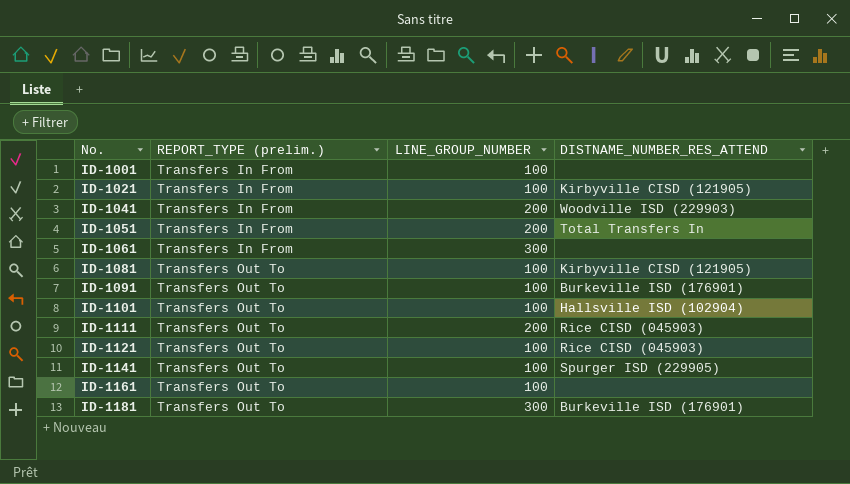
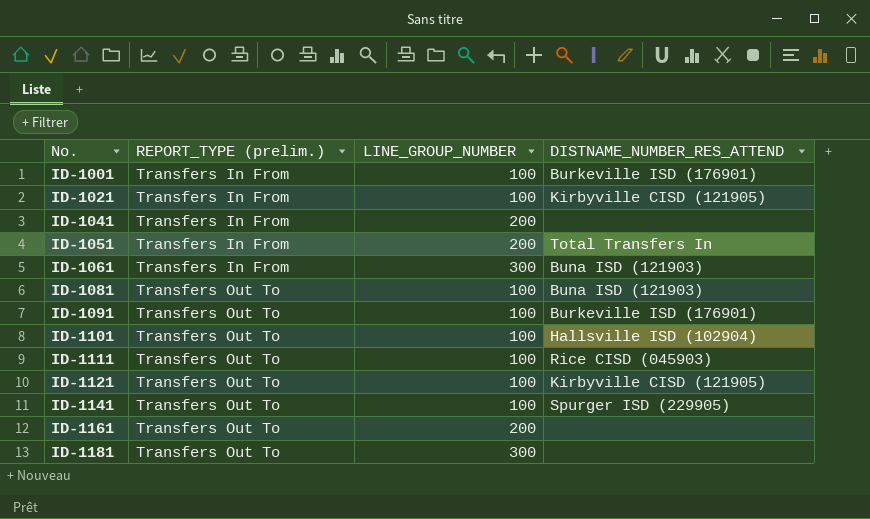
ID-1001 | DISTNAME_NUMBER_RES_ATTEND: none -> Burkeville ISD (176901)
ID-1041 | DISTNAME_NUMBER_RES_ATTEND: Woodville ISD (229903) -> none
ID-1061 | DISTNAME_NUMBER_RES_ATTEND: none -> Buna ISD (121903)
ID-1081 | DISTNAME_NUMBER_RES_ATTEND: Kirbyville CISD (121905) -> Buna ISD (121903)
ID-1111 | LINE_GROUP_NUMBER: 200 -> 100
ID-1121 | DISTNAME_NUMBER_RES_ATTEND: Rice CISD (045903) -> Kirbyville CISD (121905)
ID-1161 | LINE_GROUP_NUMBER: 100 -> 200
ID-1181 | DISTNAME_NUMBER_RES_ATTEND: Burkeville ISD (176901) -> none

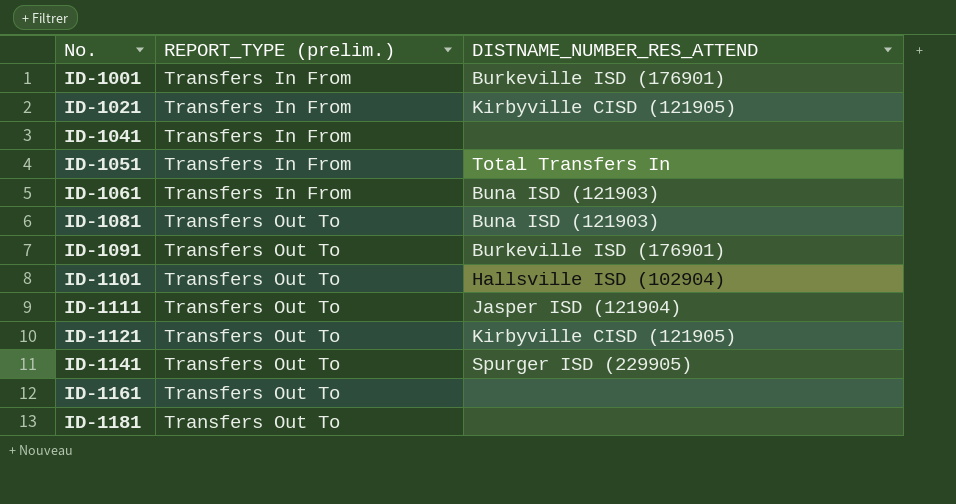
column LINE_GROUP_NUMBER | position: 3 -> none
ID-1111 | DISTNAME_NUMBER_RES_ATTEND: Rice CISD (045903) -> Jasper ISD (121904)

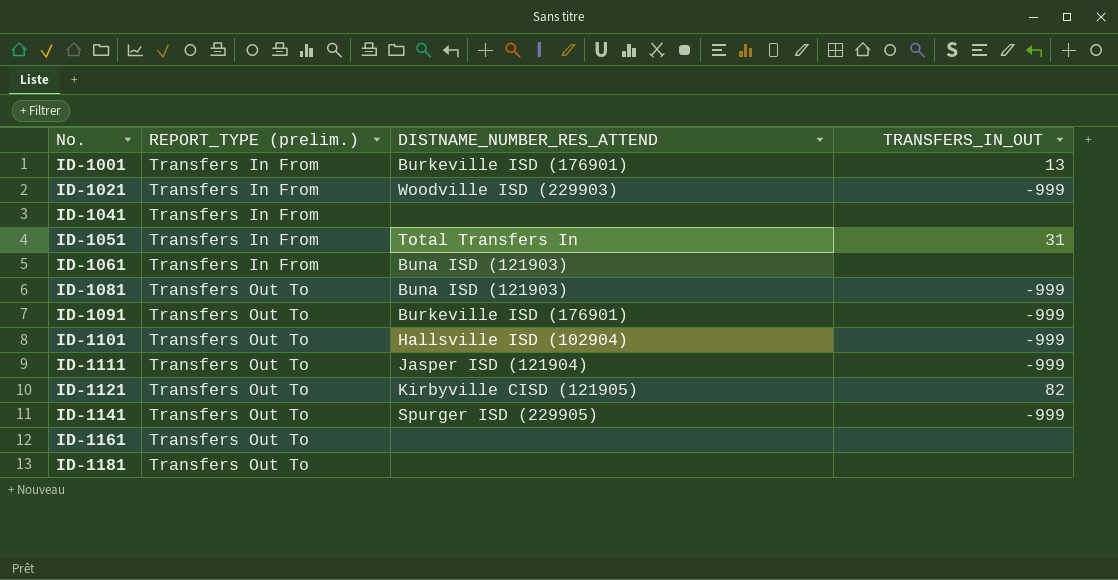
column TRANSFERS_IN_OUT | position: none -> 4
ID-1021 | DISTNAME_NUMBER_RES_ATTEND: Kirbyville CISD (121905) -> Woodville ISD (229903)

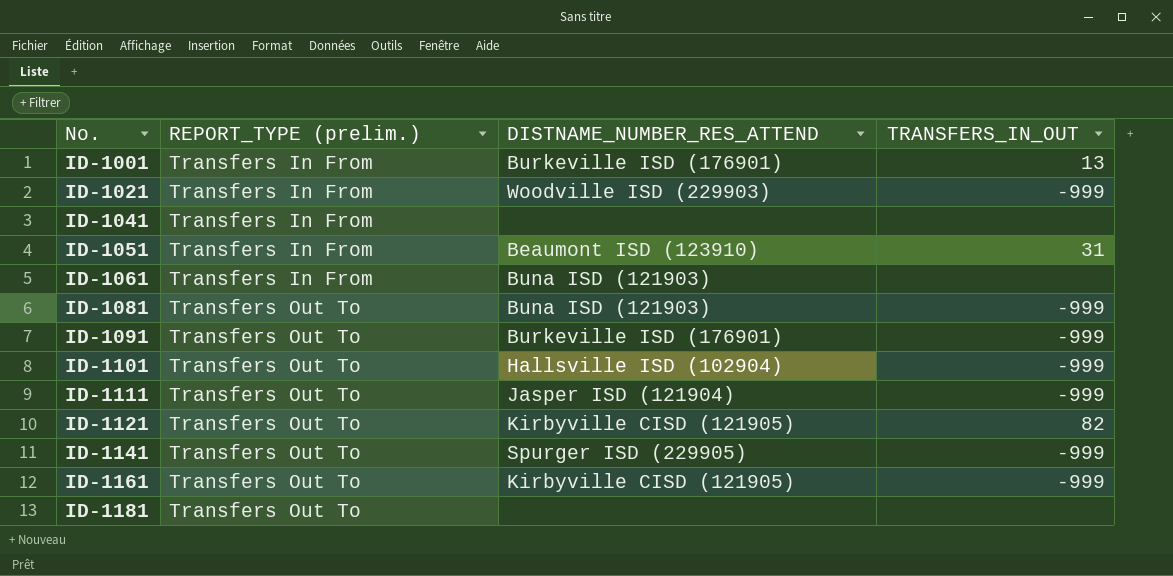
ID-1051 | DISTNAME_NUMBER_RES_ATTEND: Total Transfers In -> Beaumont ISD (123910)
ID-1161 | DISTNAME_NUMBER_RES_ATTEND: none -> Kirbyville CISD (121905)
ID-1161 | TRANSFERS_IN_OUT: none -> -999

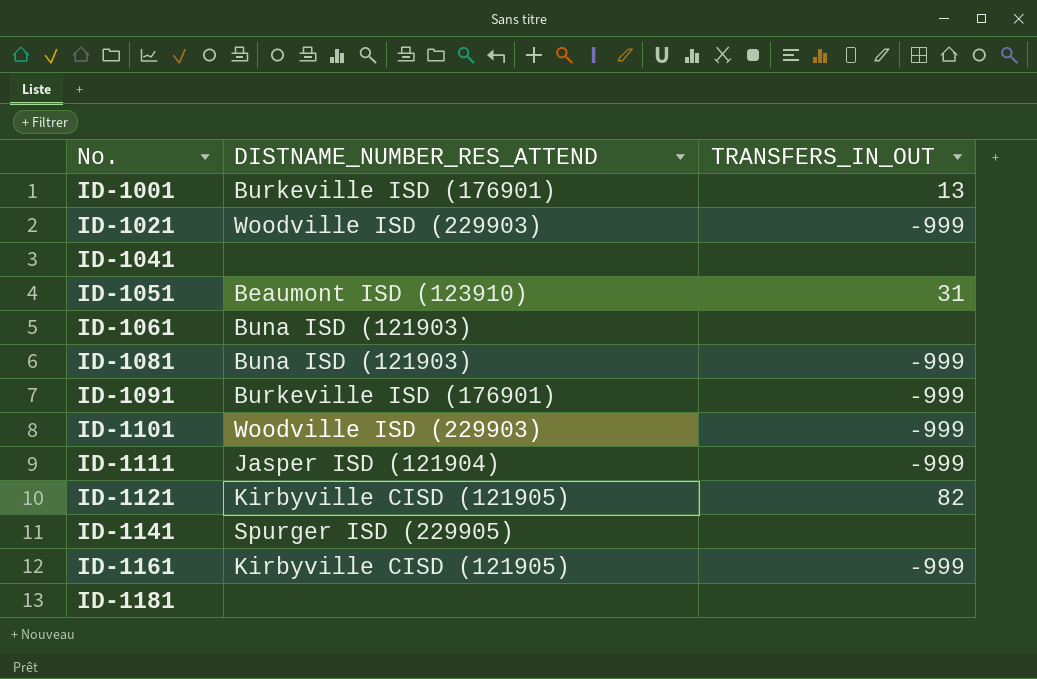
column REPORT_TYPE (prelim.) | position: 2 -> none
ID-1101 | DISTNAME_NUMBER_RES_ATTEND: Hallsville ISD (102904) -> Woodville ISD (229903)
ID-1141 | TRANSFERS_IN_OUT: -999 -> none

